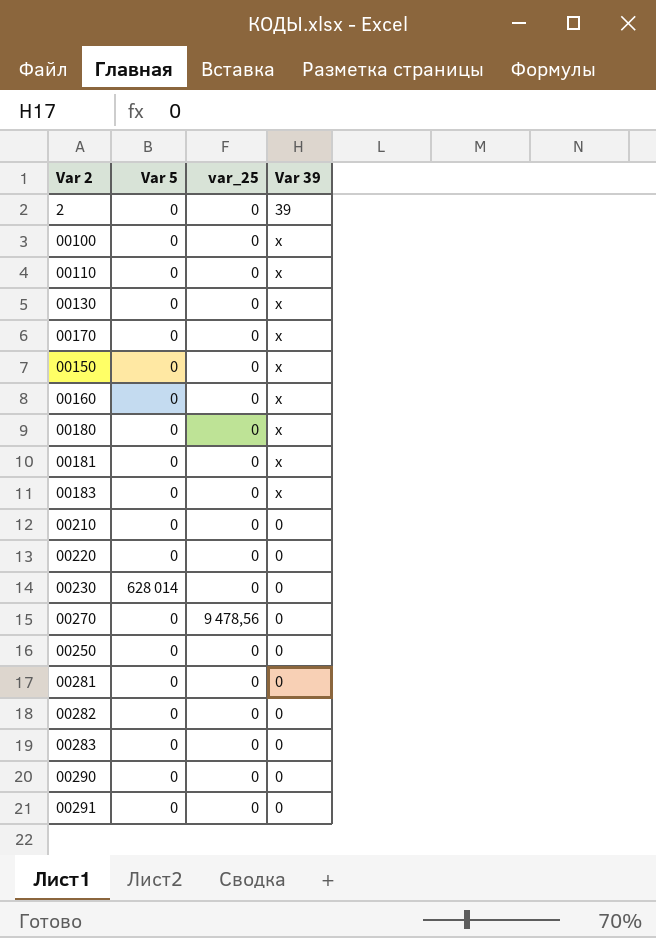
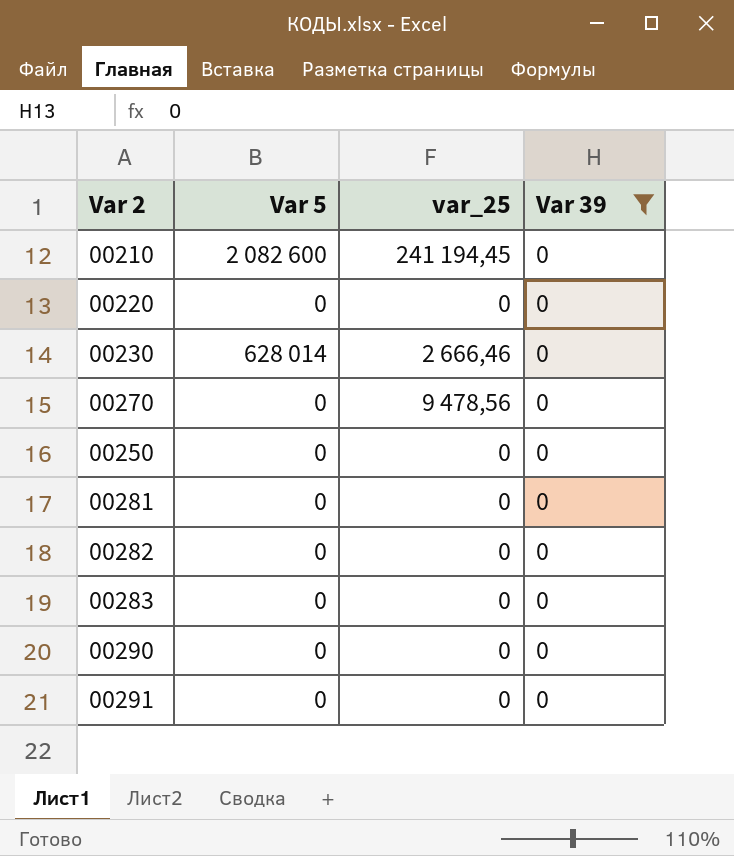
filter: none -> Var 39 = 0
00210 | Var 5: 0 -> 2 082 600
00210 | var_25: 0 -> 241 194,45
00230 | var_25: 0 -> 2 666,46

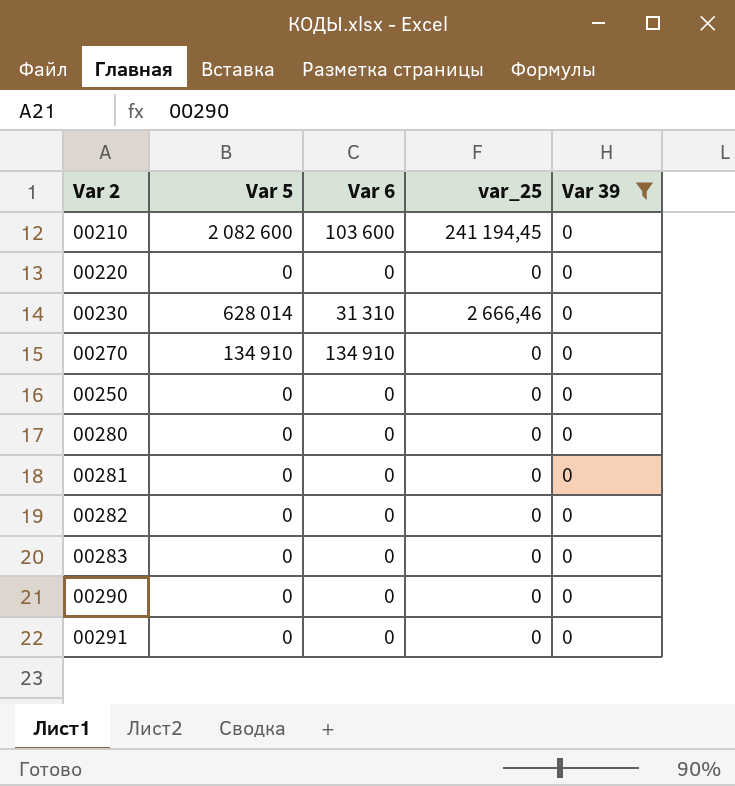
column Var 6 | position: none -> 3
00270 | Var 5: 0 -> 134 910
00270 | var_25: 9 478,56 -> 0
row 00280: none -> 0 | 0 | 0 | 0

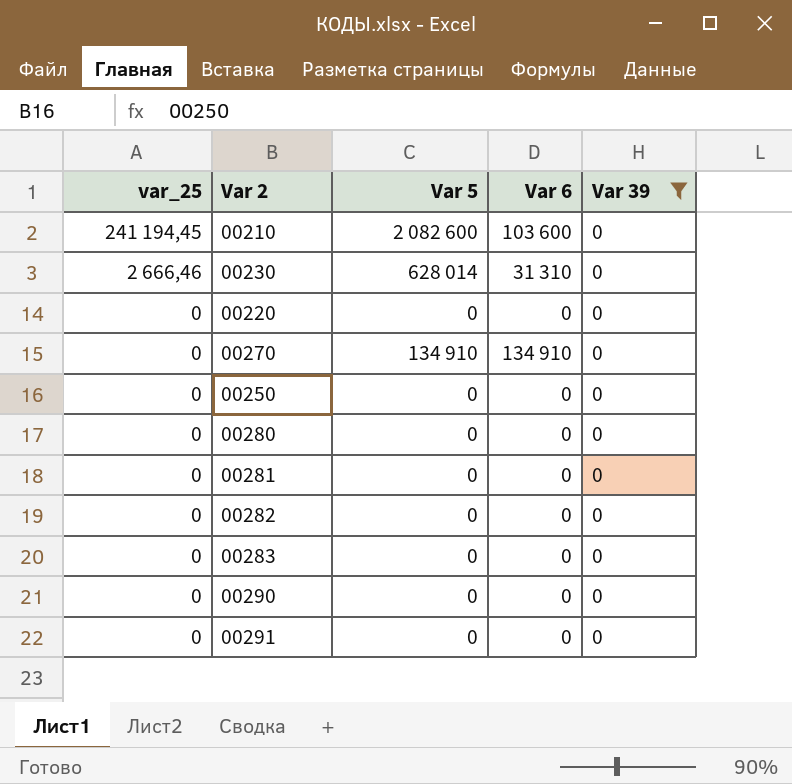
row order: none -> var_25 descending
column var_25 | position: 4 -> 1

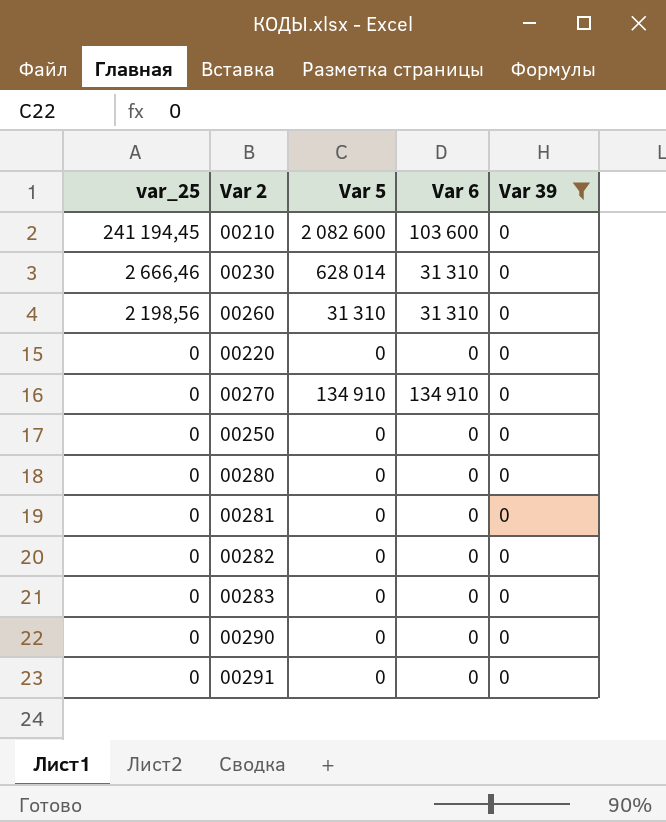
row 00260: none -> 2 198,56 | 31 310 | 31 310 | 0

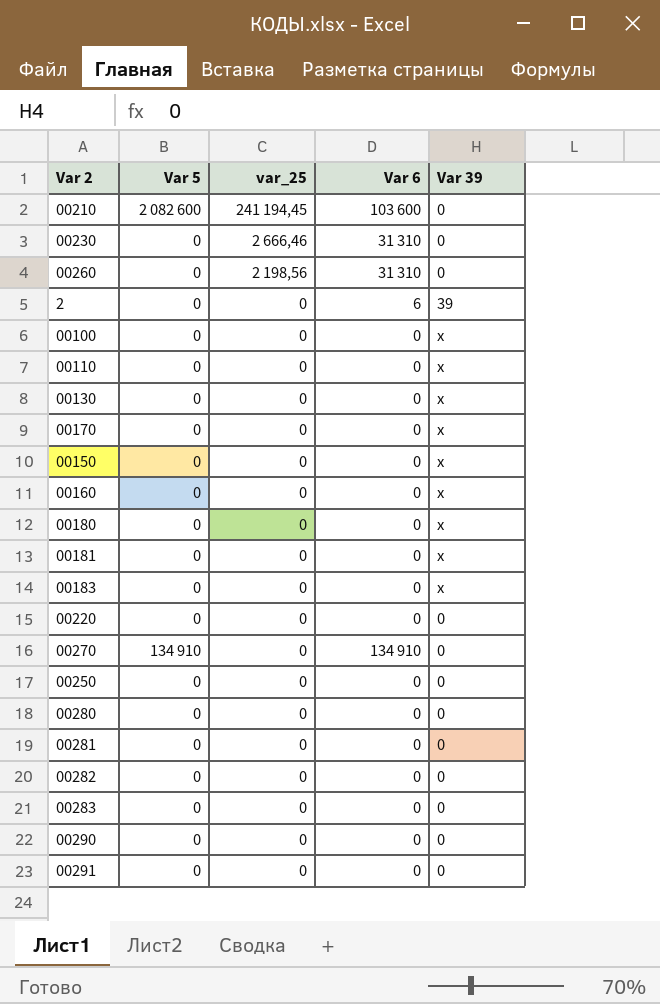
filter: Var 39 = 0 -> none
column var_25 | position: 1 -> 3
00230 | Var 5: 628 014 -> 0
00260 | Var 5: 31 310 -> 0

